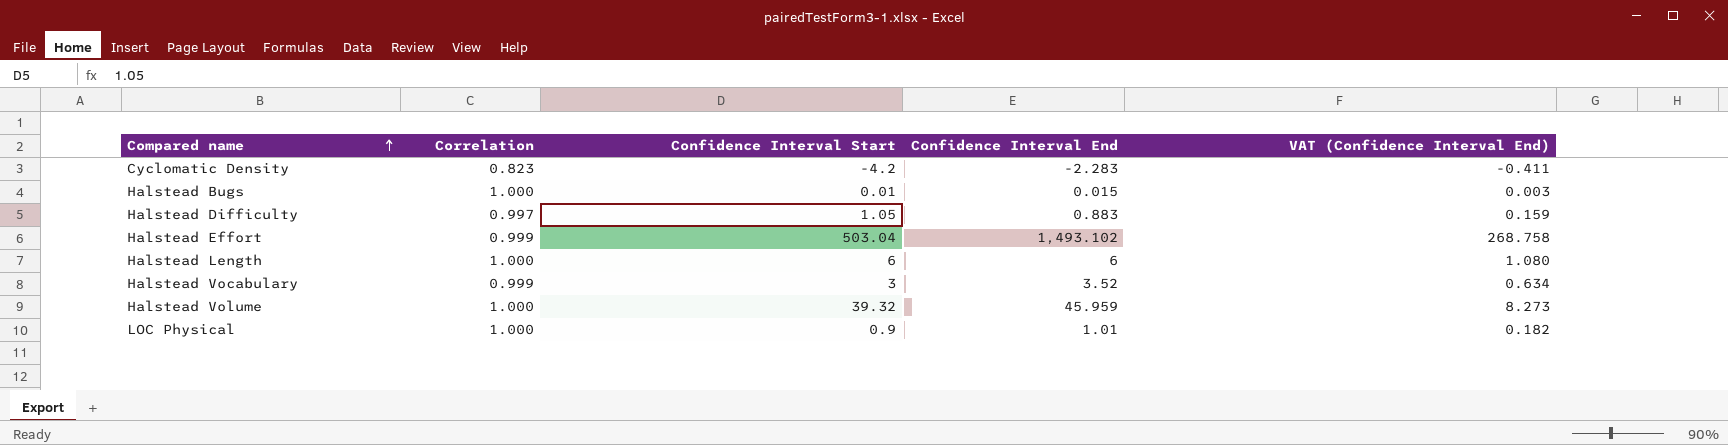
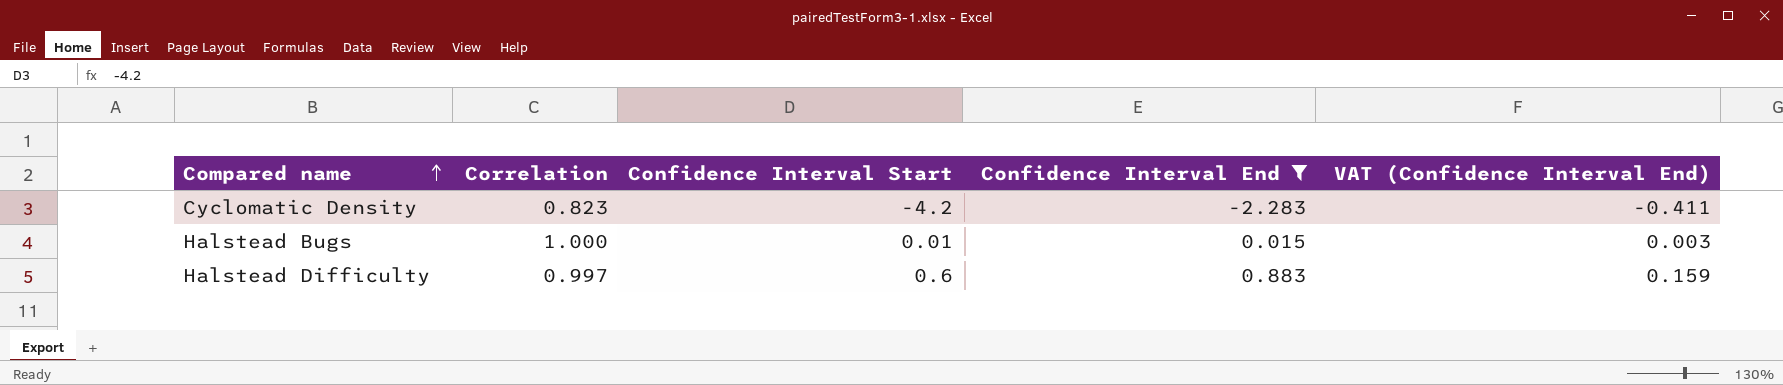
filter: none -> Confidence Interval End <= 0.883
Halstead Difficulty | Confidence Interval Start: 1.05 -> 0.6

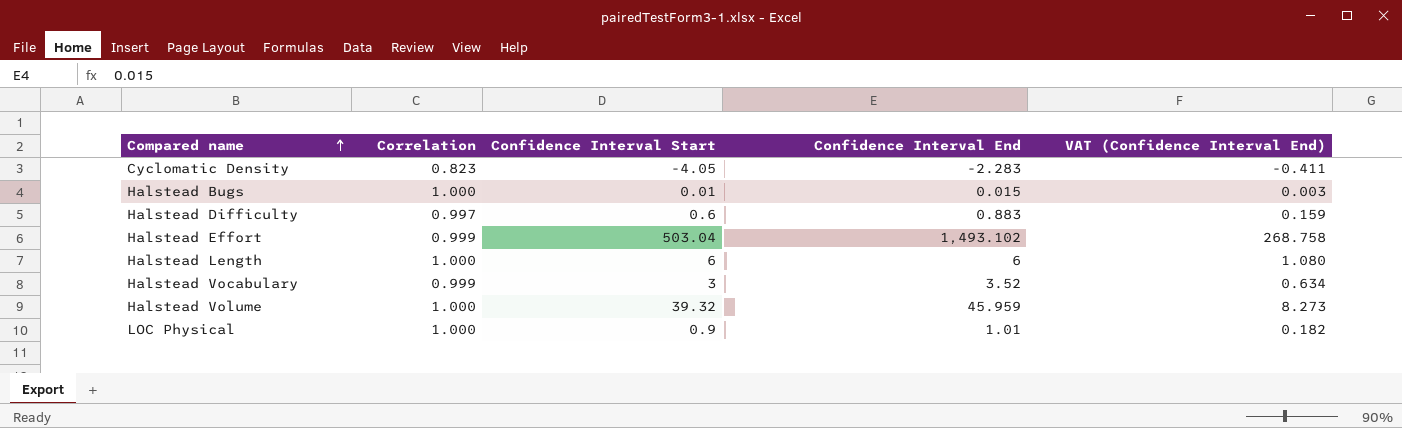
filter: Confidence Interval End <= 0.883 -> none
Cyclomatic Density | Confidence Interval Start: -4.2 -> -4.05

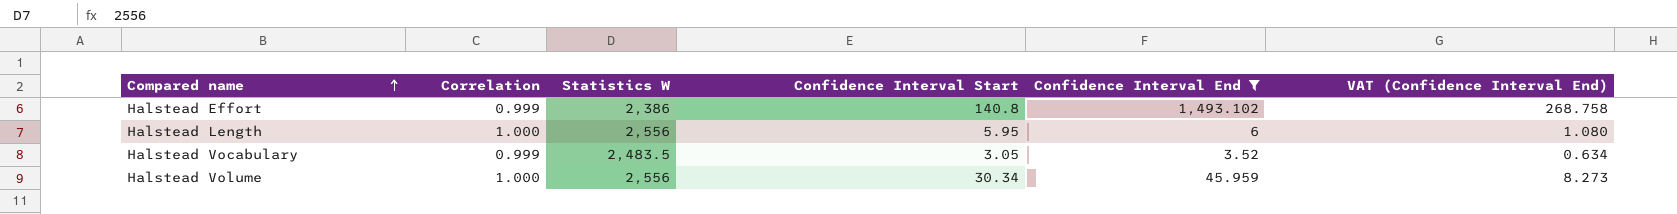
filter: none -> Confidence Interval End >= 3.52
column Statistics W | position: none -> 3
Halstead Effort | Confidence Interval Start: 503.04 -> 140.8
Halstead Length | Confidence Interval Start: 6 -> 5.95
Halstead Vocabulary | Confidence Interval Start: 3 -> 3.05
Halstead Volume | Confidence Interval Start: 39.32 -> 30.34

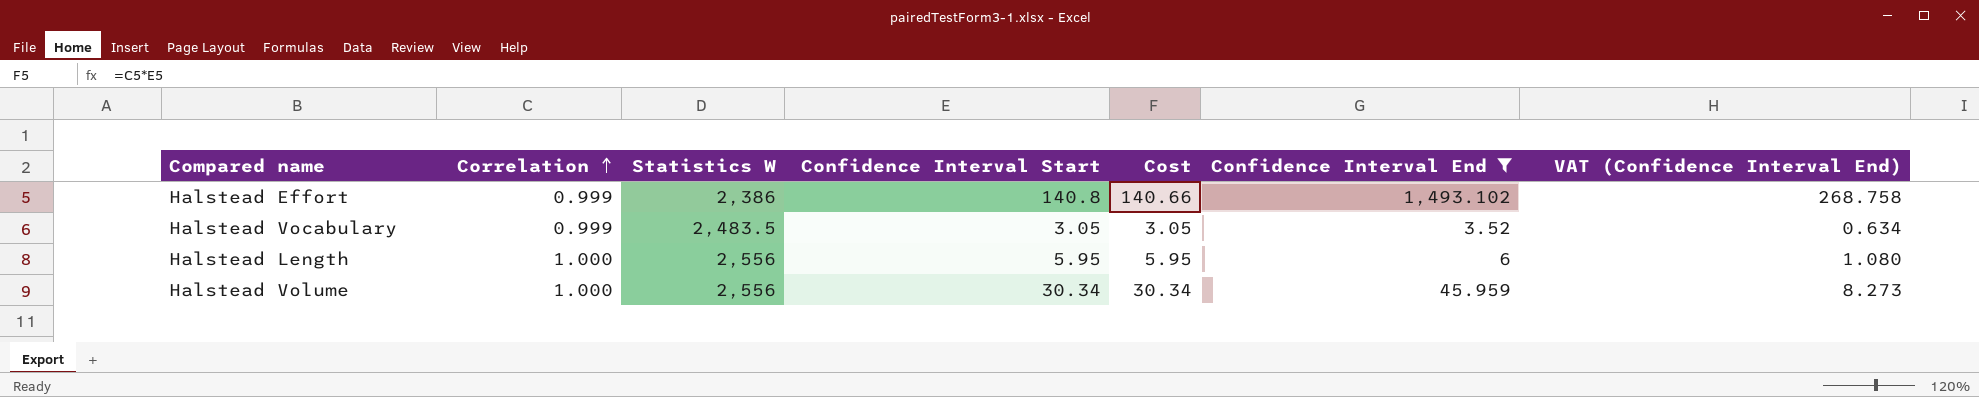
row order: Compared name ascending -> Correlation ascending
column Cost | formula: none -> [Correlation] * [Confidence Interval Start]

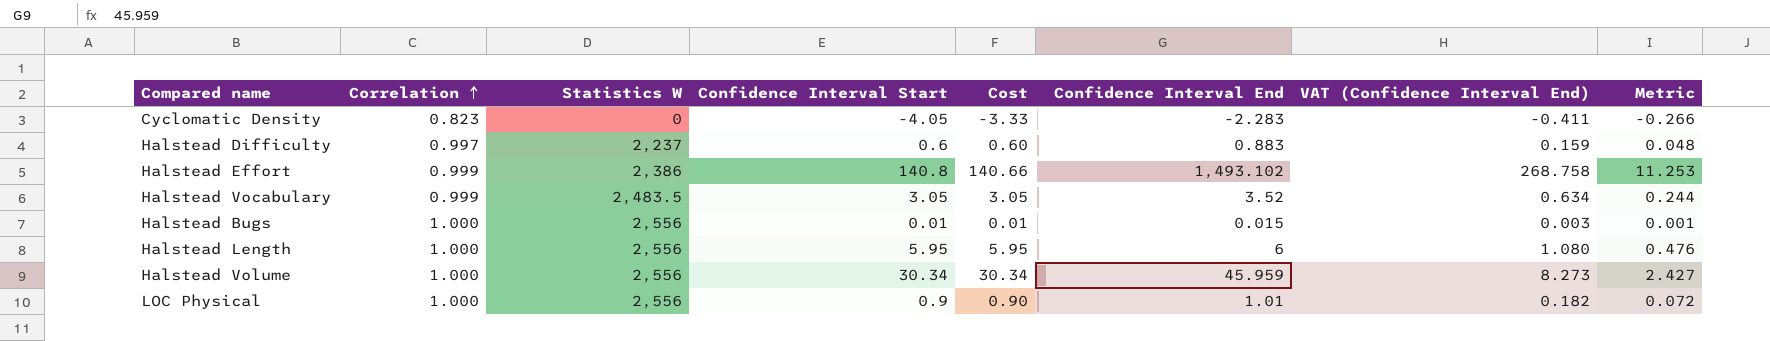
filter: Confidence Interval End >= 3.52 -> none
column Metric | formula: none -> [Cost] * 0.08

